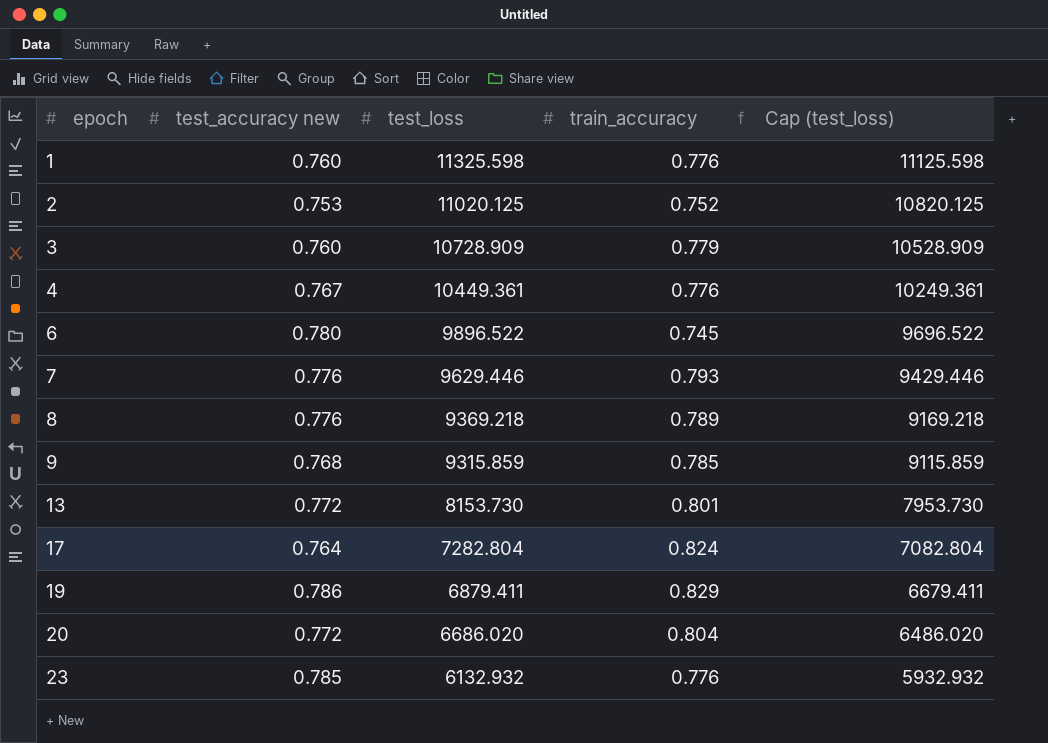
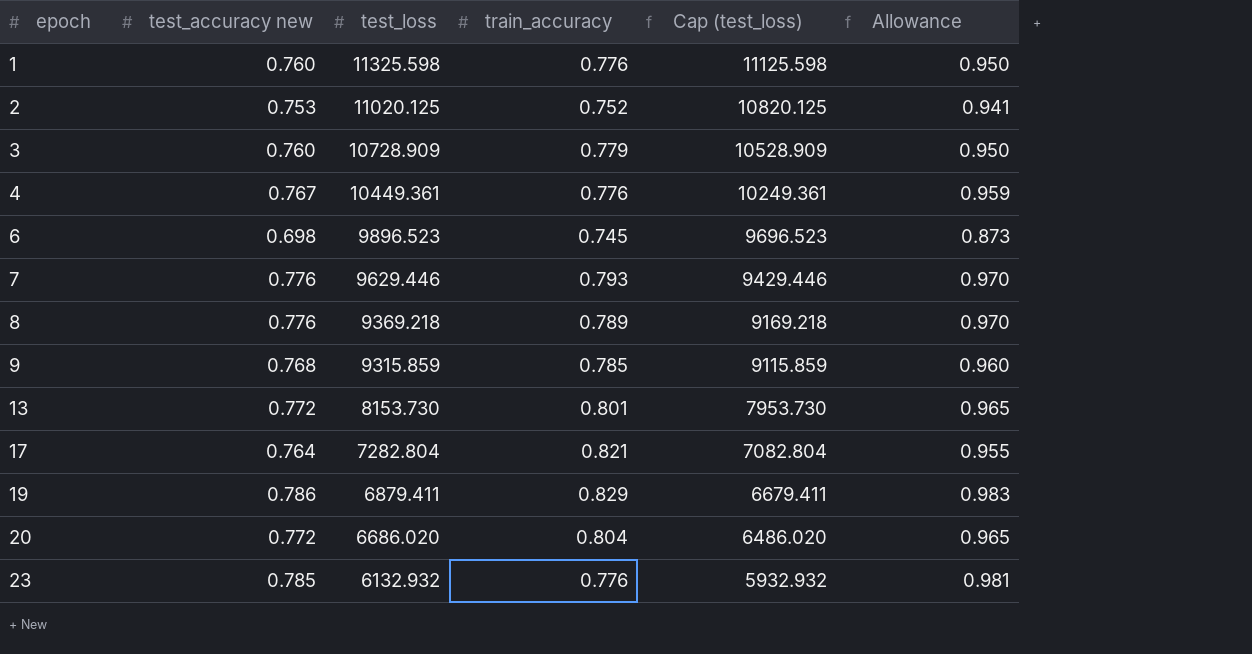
column Allowance | formula: none -> [test_accuracy new] * 1.25
6 | test_accuracy new: 0.780 -> 0.698
6 | test_loss: 9896.522 -> 9896.523
6 | Cap (test_loss): 9696.522 -> 9696.523
17 | train_accuracy: 0.824 -> 0.821

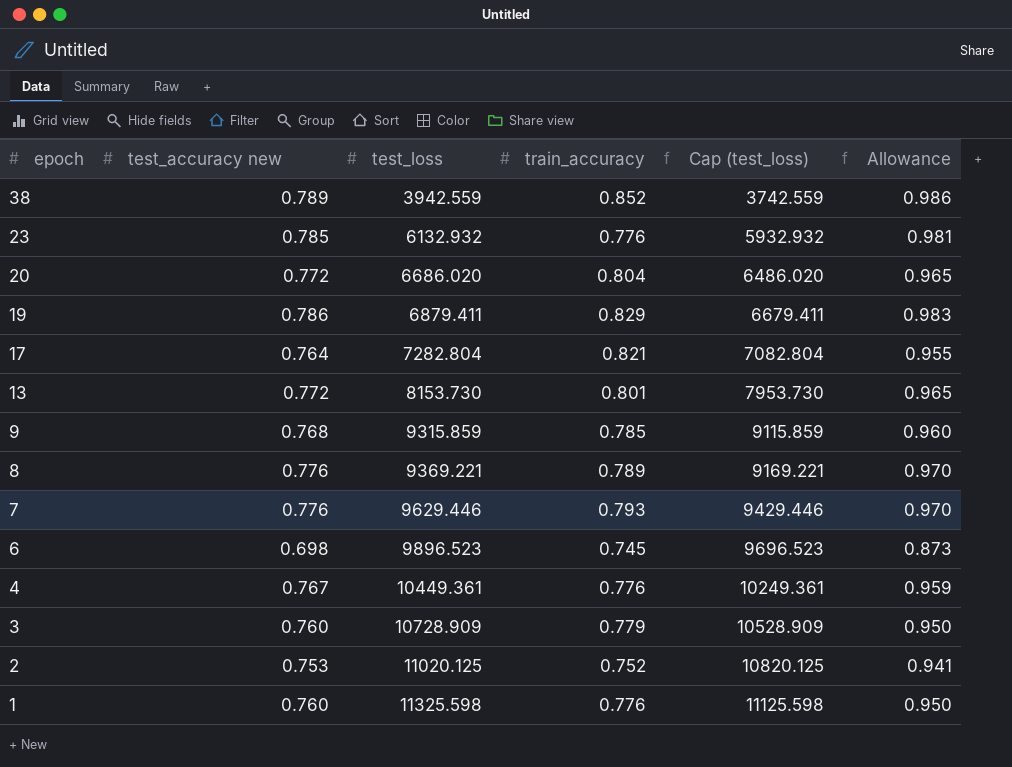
row order: epoch ascending -> epoch descending
row 38: none -> 0.789 | 3942.559 | 0.852 | 3742.559 | 0.986
8 | test_loss: 9369.218 -> 9369.221
8 | Cap (test_loss): 9169.218 -> 9169.221

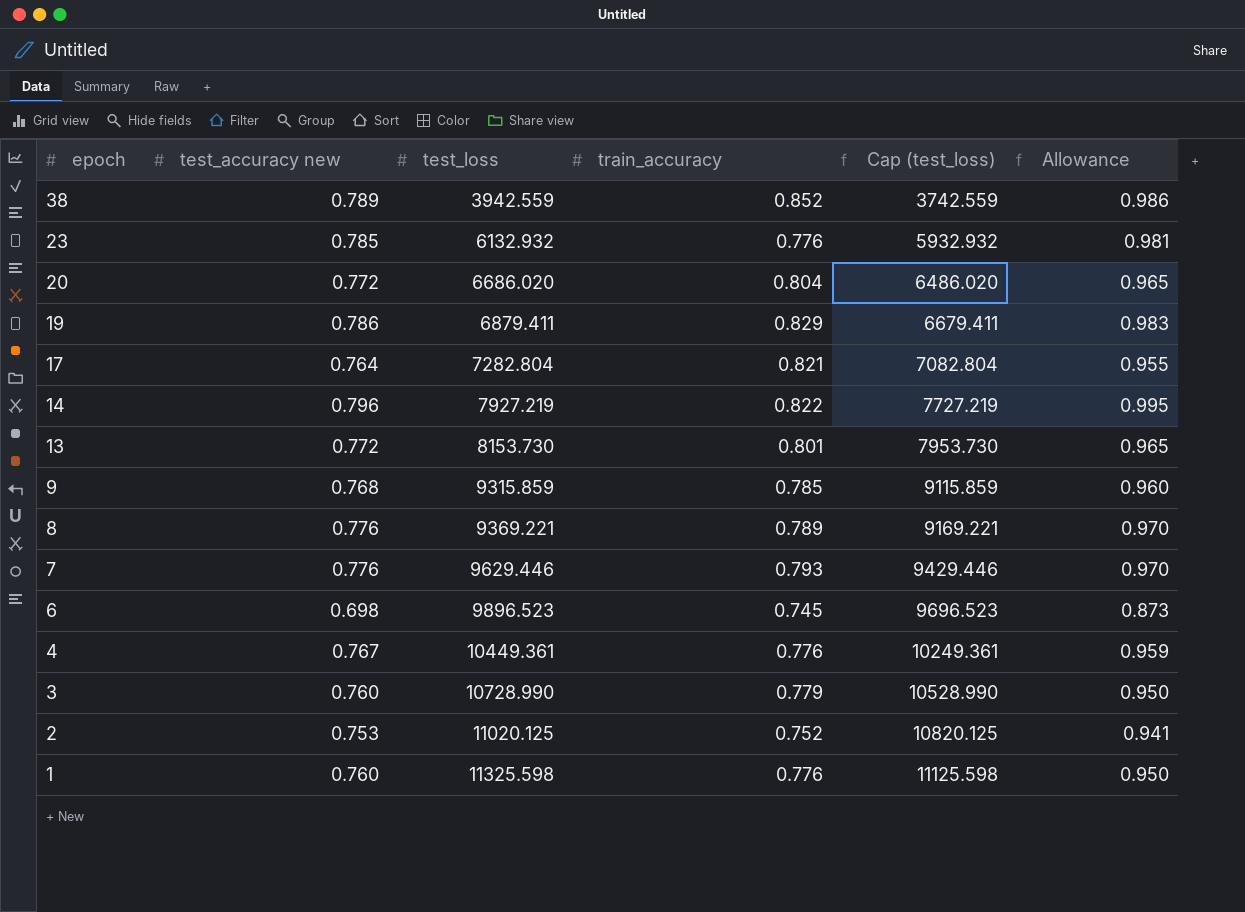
row 14: none -> 0.796 | 7927.219 | 0.822 | 7727.219 | 0.995
3 | test_loss: 10728.909 -> 10728.990
3 | Cap (test_loss): 10528.909 -> 10528.990

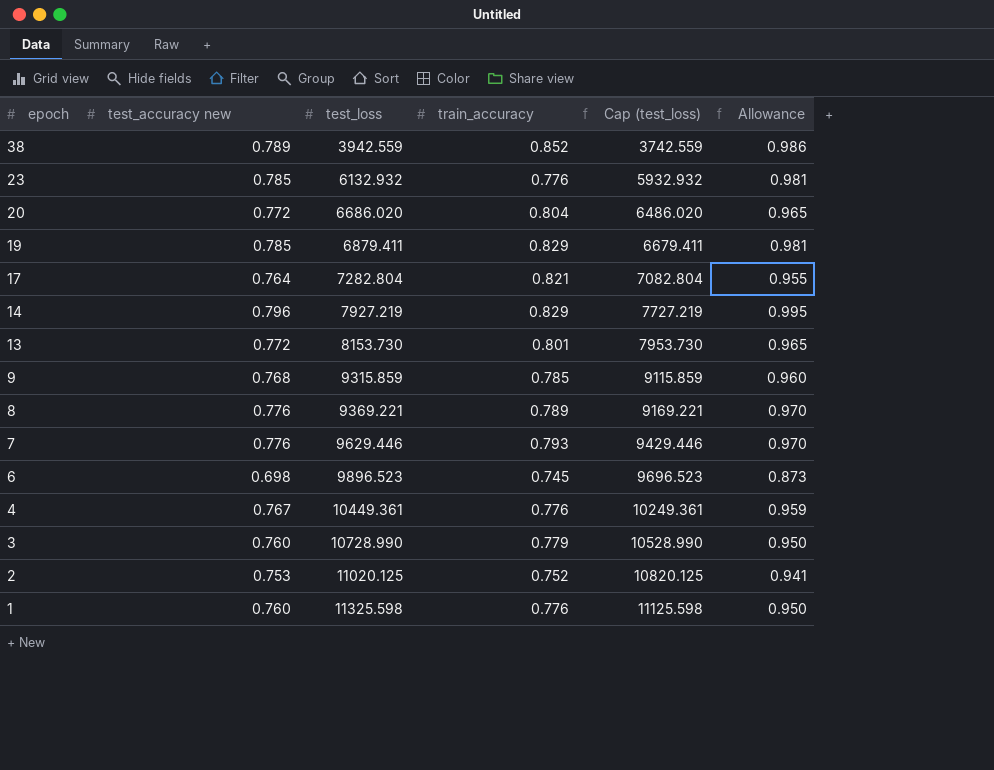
19 | test_accuracy new: 0.786 -> 0.785
19 | Allowance: 0.983 -> 0.981
14 | train_accuracy: 0.822 -> 0.829

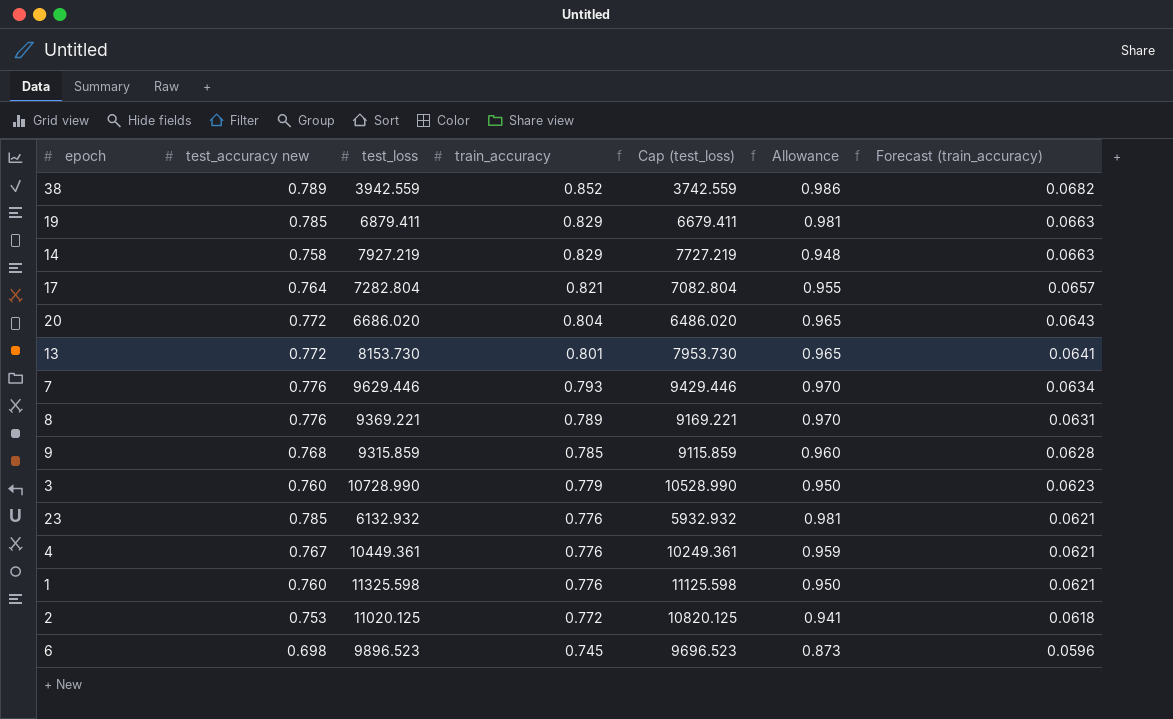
row order: epoch descending -> train_accuracy descending
column Forecast (train_accuracy) | formula: none -> [train_accuracy] * 0.08
14 | test_accuracy new: 0.796 -> 0.758
14 | Allowance: 0.995 -> 0.948
2 | train_accuracy: 0.752 -> 0.772

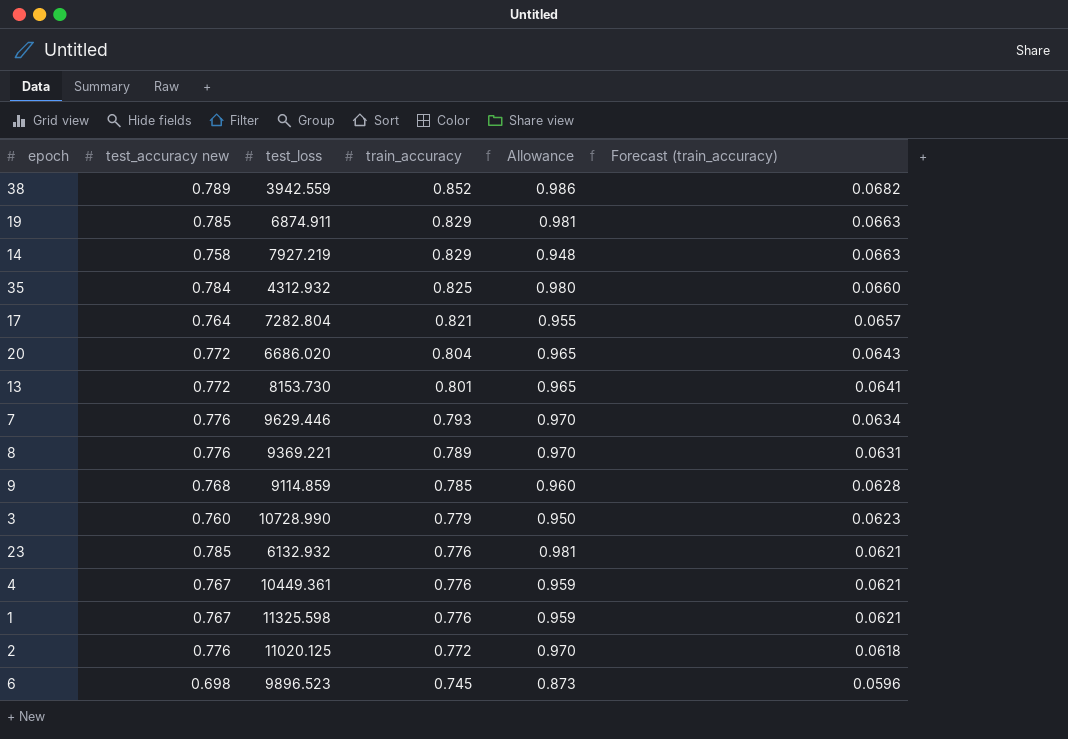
column Cap (test_loss) | formula: [test_loss] - 200 -> none
19 | test_loss: 6879.411 -> 6874.911
row 35: none -> 0.784 | 4312.932 | 0.825 | 0.980 | 0.0660
9 | test_loss: 9315.859 -> 9114.859
1 | test_accuracy new: 0.760 -> 0.767
1 | Allowance: 0.950 -> 0.959
2 | test_accuracy new: 0.753 -> 0.776
2 | Allowance: 0.941 -> 0.970

